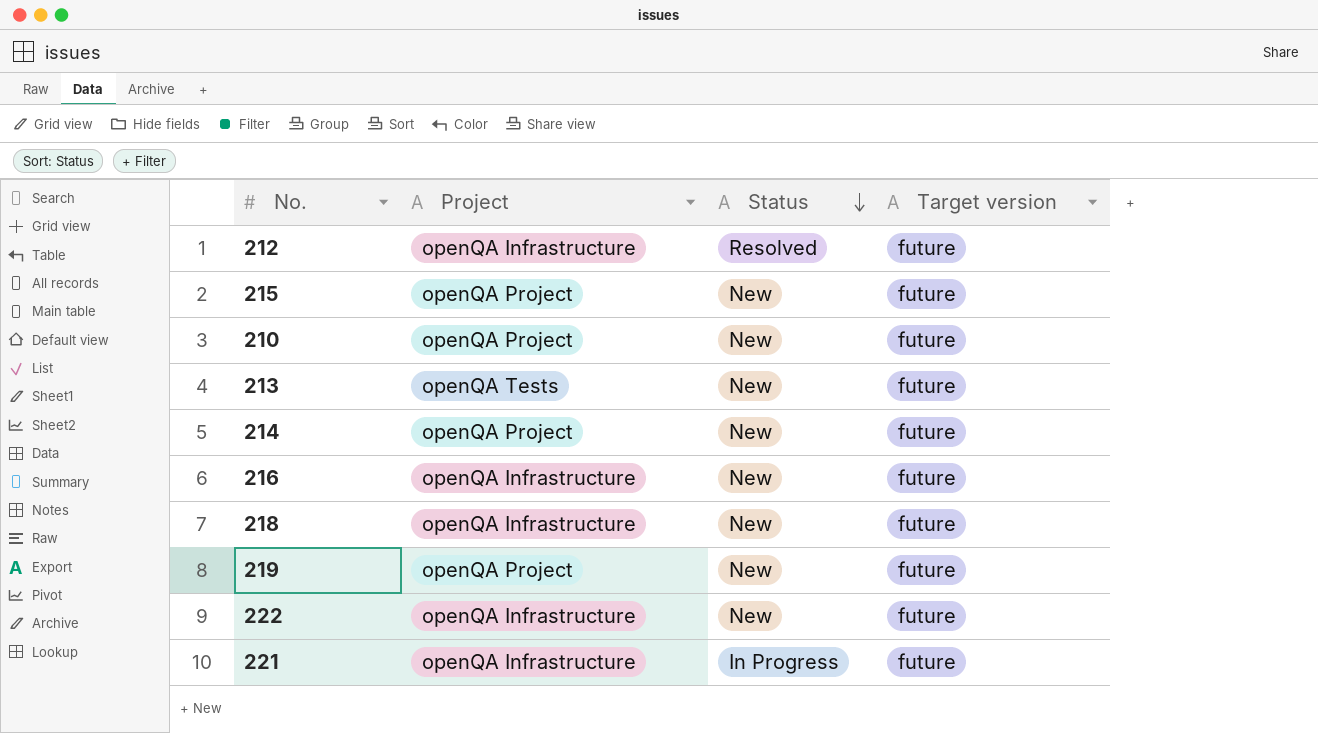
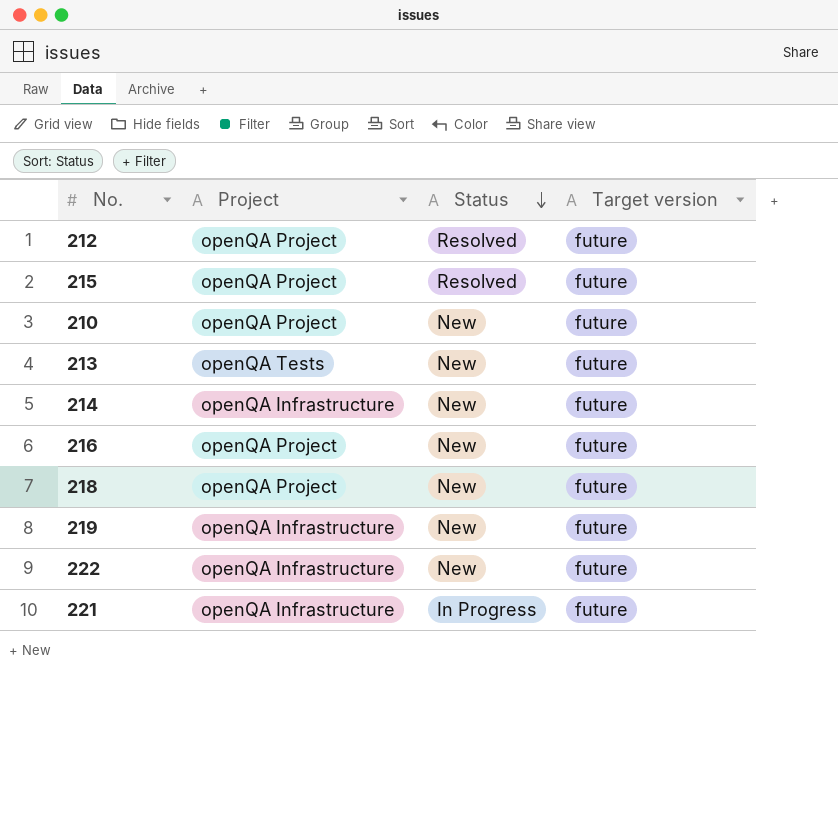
212 | Project: openQA Infrastructure -> openQA Project
215 | Status: New -> Resolved
214 | Project: openQA Project -> openQA Infrastructure
216 | Project: openQA Infrastructure -> openQA Project
218 | Project: openQA Infrastructure -> openQA Project
219 | Project: openQA Project -> openQA Infrastructure

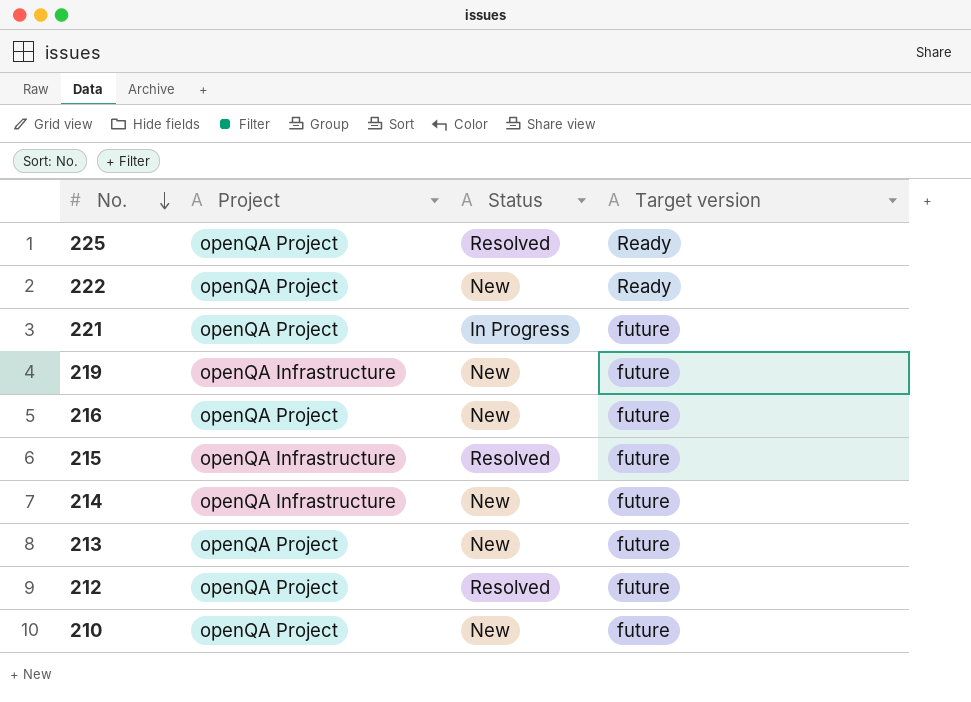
row order: Status descending -> No. descending
row 218: openQA Project | New | future -> none
row 225: none -> openQA Project | Resolved | Ready
222 | Project: openQA Infrastructure -> openQA Project
222 | Target version: future -> Ready
221 | Project: openQA Infrastructure -> openQA Project
215 | Project: openQA Project -> openQA Infrastructure
213 | Project: openQA Tests -> openQA Project

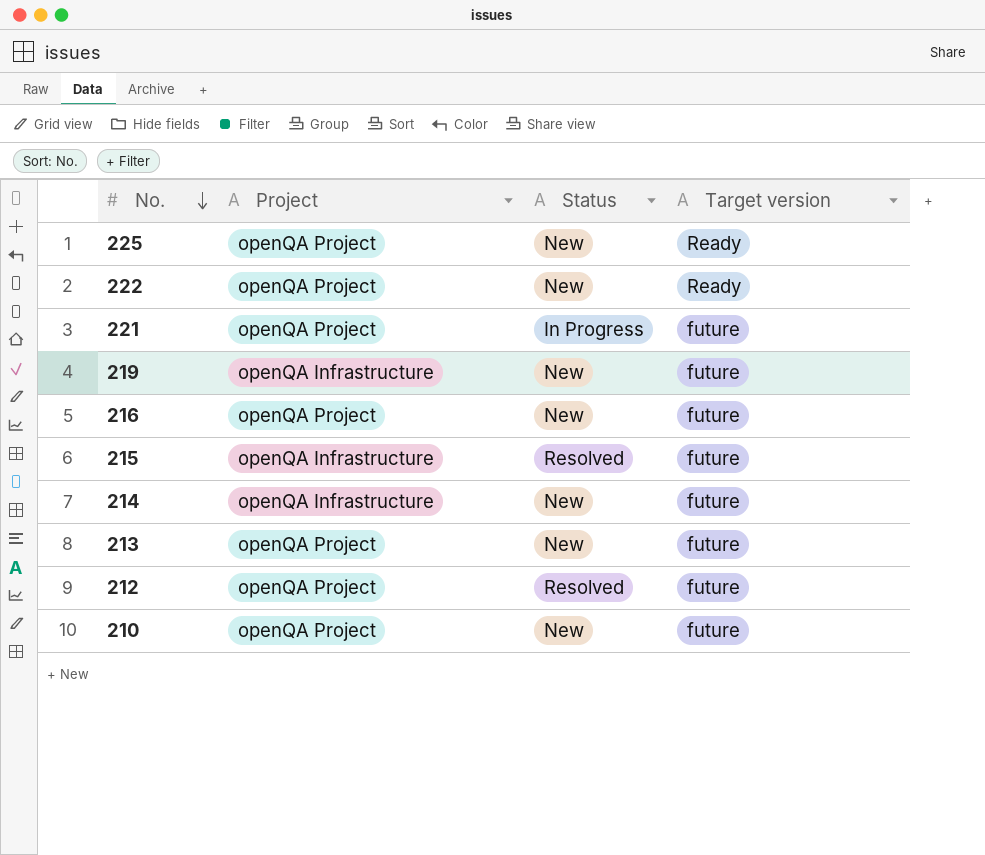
225 | Status: Resolved -> New

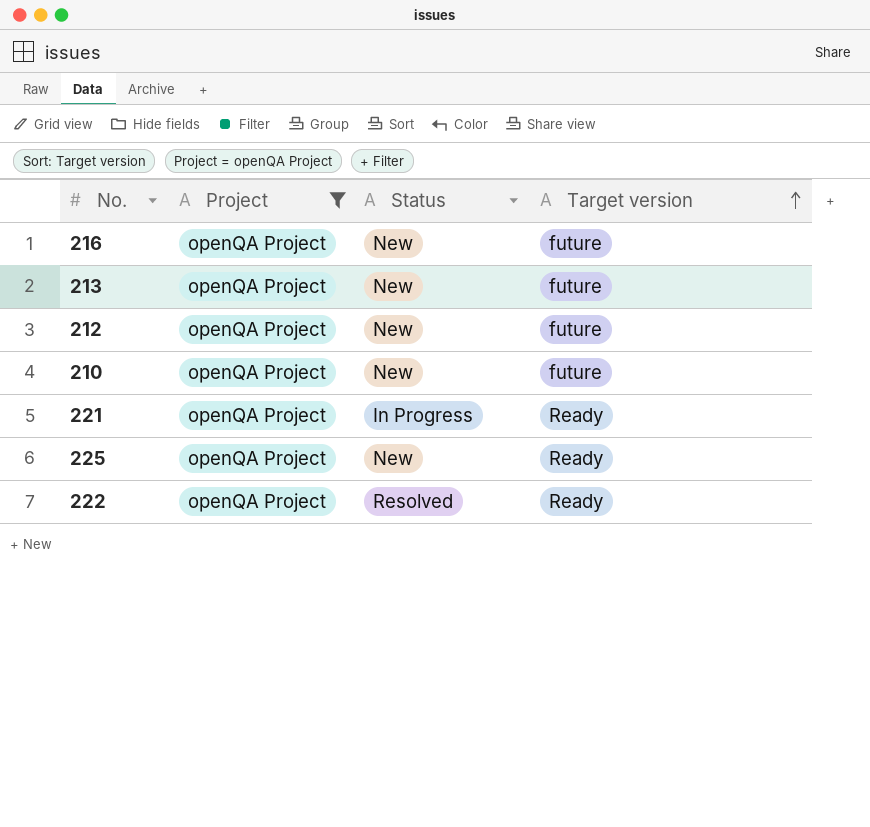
filter: none -> Project = openQA Project
row order: No. descending -> Target version ascending
212 | Status: Resolved -> New
221 | Target version: future -> Ready
222 | Status: New -> Resolved

